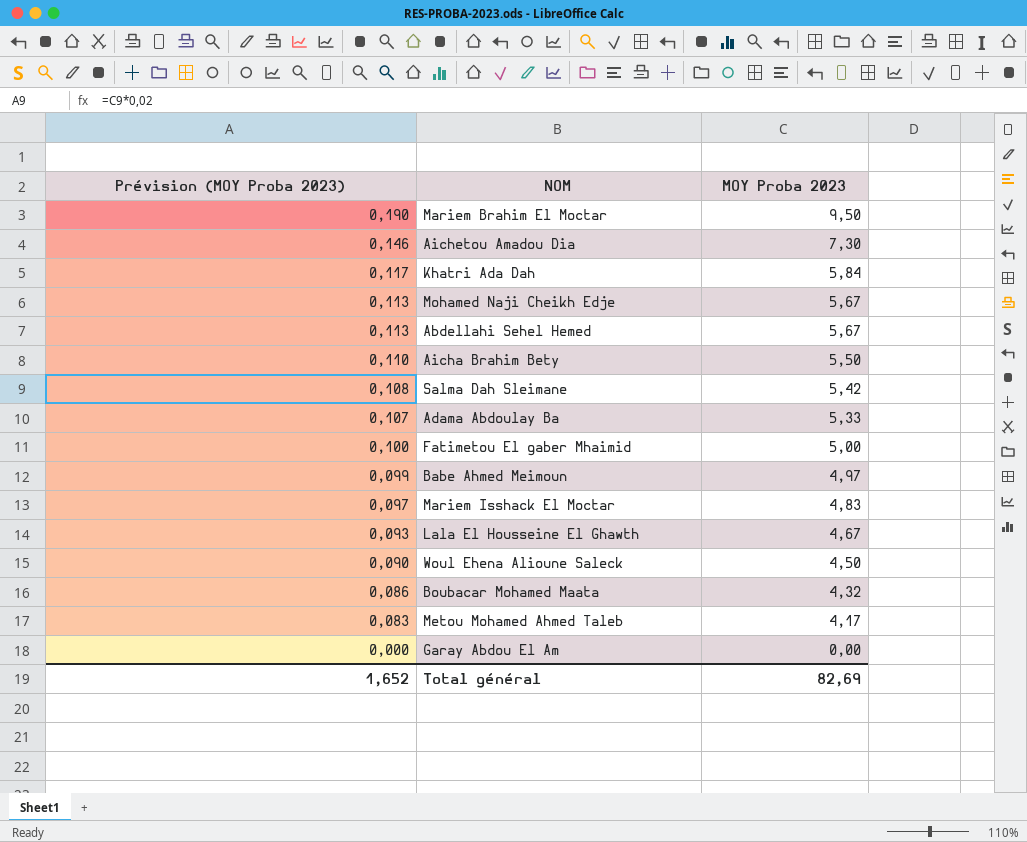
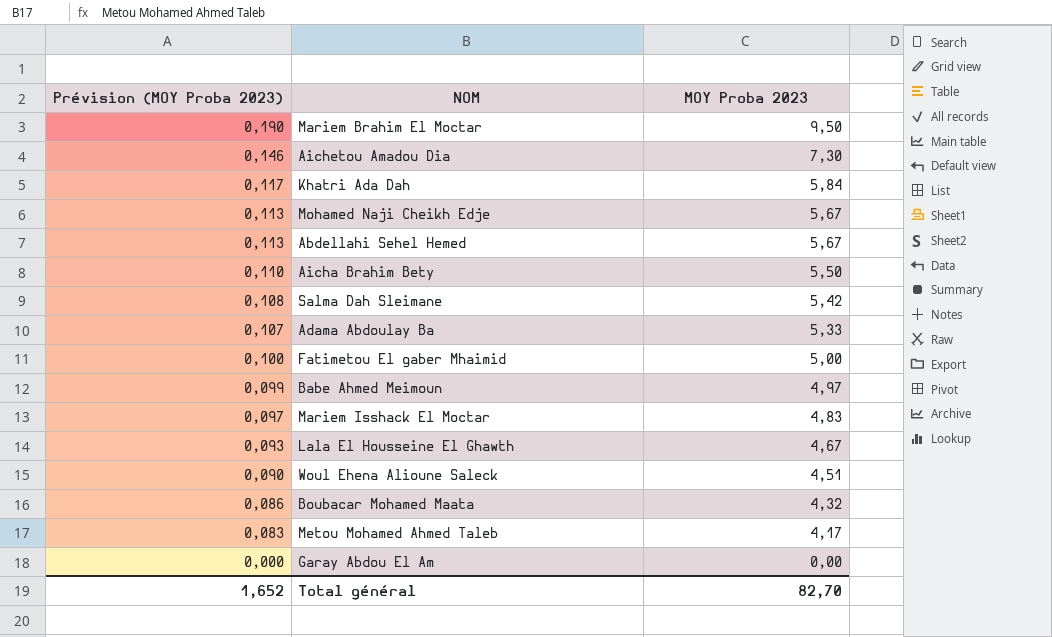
Woul Ehena Alioune Saleck | MOY Proba 2023: 4,50 -> 4,51
Total général | MOY Proba 2023: 82,69 -> 82,70

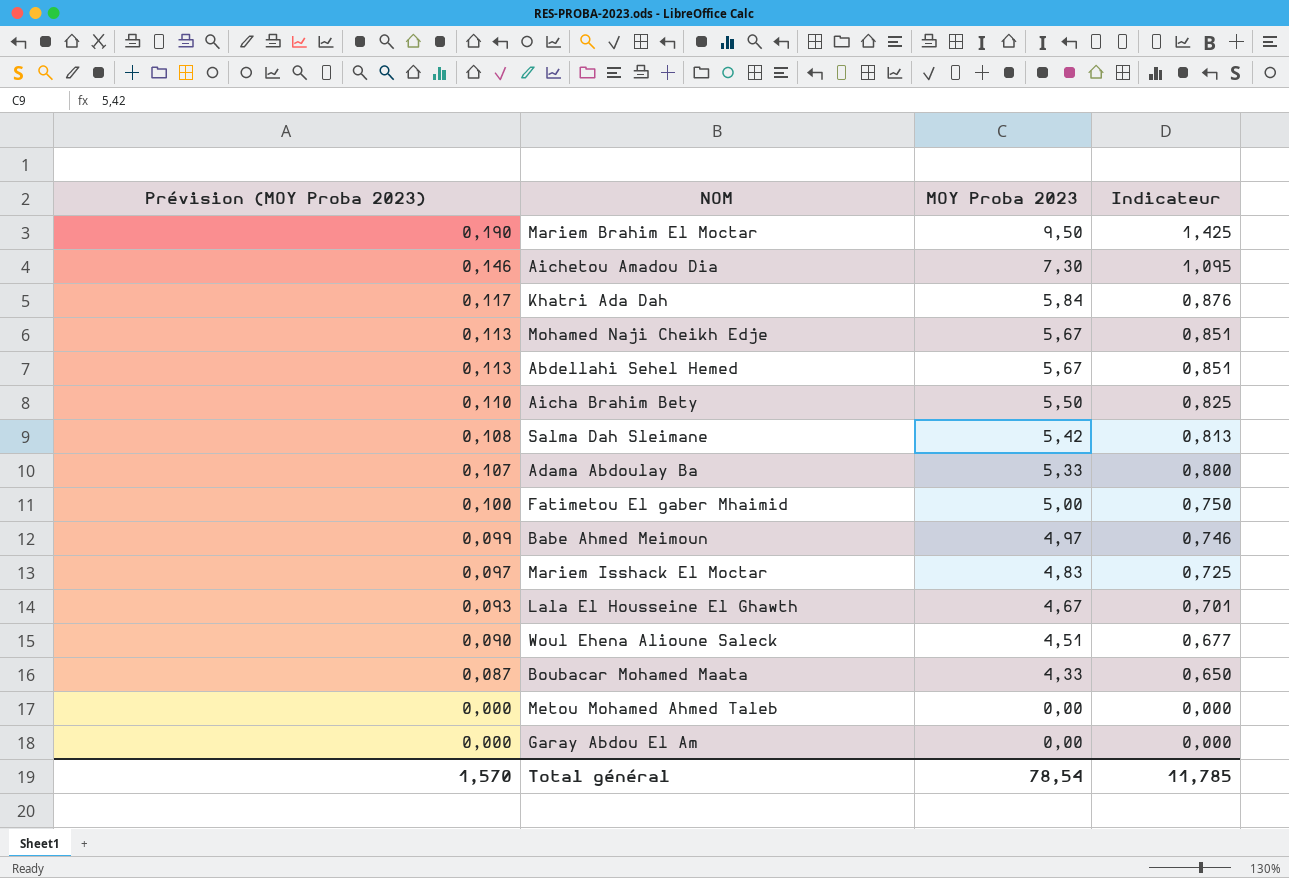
column Indicateur | formula: none -> [MOY Proba 2023] * 0,15
Boubacar Mohamed Maata | Prévision (MOY Proba 2023): 0,086 -> 0,087
Boubacar Mohamed Maata | MOY Proba 2023: 4,32 -> 4,33
Metou Mohamed Ahmed Taleb | Prévision (MOY Proba 2023): 0,083 -> 0,000
Metou Mohamed Ahmed Taleb | MOY Proba 2023: 4,17 -> 0,00
Total général | Prévision (MOY Proba 2023): 1,652 -> 1,570
Total général | MOY Proba 2023: 82,70 -> 78,54

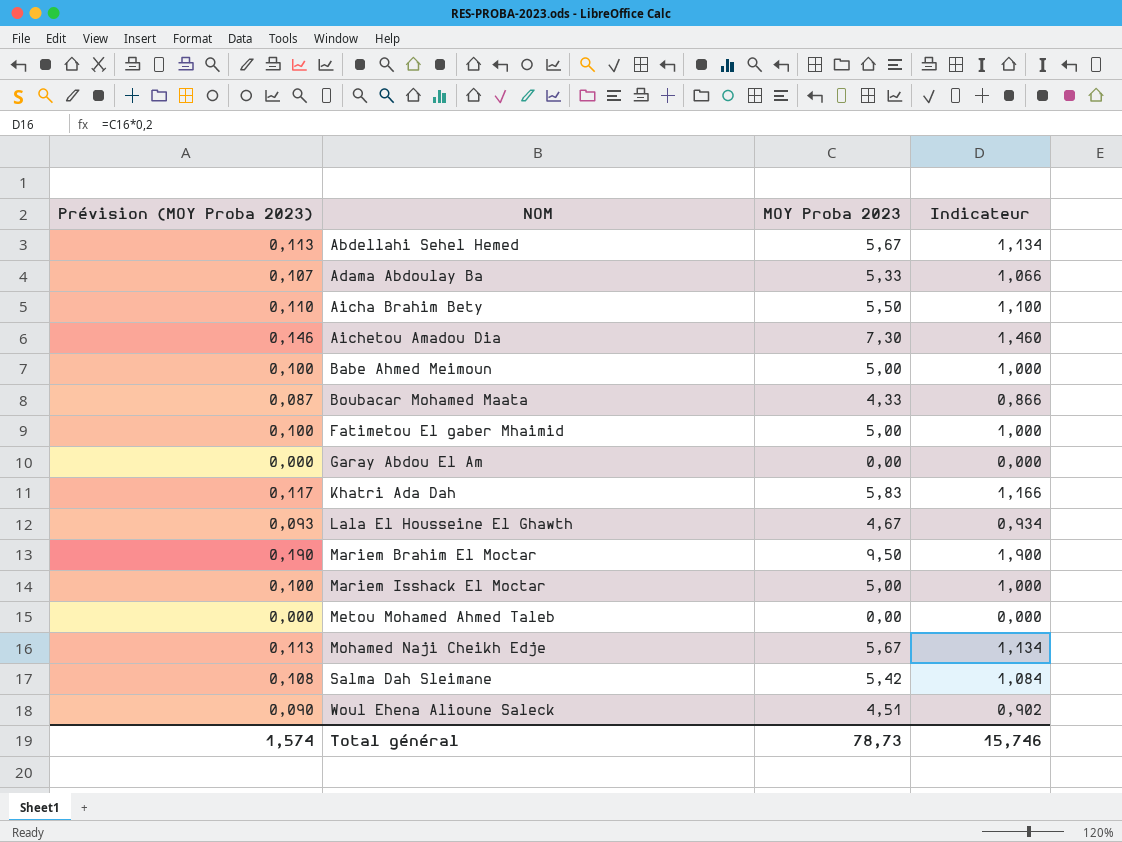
row order: Prévision (MOY Proba 2023) descending -> NOM ascending
column Indicateur | formula: [MOY Proba 2023] * 0,15 -> [MOY Proba 2023] * 0,2
Babe Ahmed Meimoun | Prévision (MOY Proba 2023): 0,099 -> 0,100
Babe Ahmed Meimoun | MOY Proba 2023: 4,97 -> 5,00
Khatri Ada Dah | MOY Proba 2023: 5,84 -> 5,83
Mariem Isshack El Moctar | Prévision (MOY Proba 2023): 0,097 -> 0,100
Mariem Isshack El Moctar | MOY Proba 2023: 4,83 -> 5,00
Total général | Prévision (MOY Proba 2023): 1,570 -> 1,574
Total général | MOY Proba 2023: 78,54 -> 78,73
Total général | Indicateur: 11,785 -> 15,746

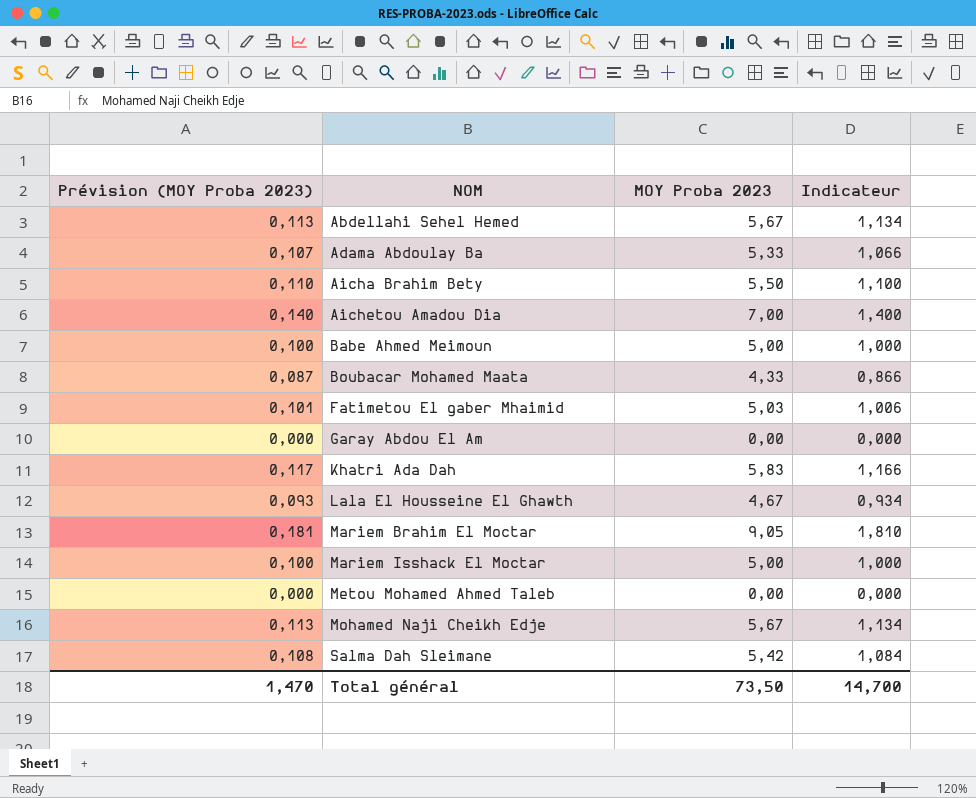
row Woul Ehena Alioune Saleck: 0,090 | 4,51 | 0,902 -> none
Aichetou Amadou Dia | Prévision (MOY Proba 2023): 0,146 -> 0,140
Aichetou Amadou Dia | MOY Proba 2023: 7,30 -> 7,00
Aichetou Amadou Dia | Indicateur: 1,460 -> 1,400
Fatimetou El gaber Mhaimid | Prévision (MOY Proba 2023): 0,100 -> 0,101
Fatimetou El gaber Mhaimid | MOY Proba 2023: 5,00 -> 5,03
Fatimetou El gaber Mhaimid | Indicateur: 1,000 -> 1,006
Mariem Brahim El Moctar | Prévision (MOY Proba 2023): 0,190 -> 0,181
Mariem Brahim El Moctar | MOY Proba 2023: 9,50 -> 9,05
Mariem Brahim El Moctar | Indicateur: 1,900 -> 1,810
Total général | Prévision (MOY Proba 2023): 1,574 -> 1,470
Total général | MOY Proba 2023: 78,73 -> 73,50
Total général | Indicateur: 15,746 -> 14,700

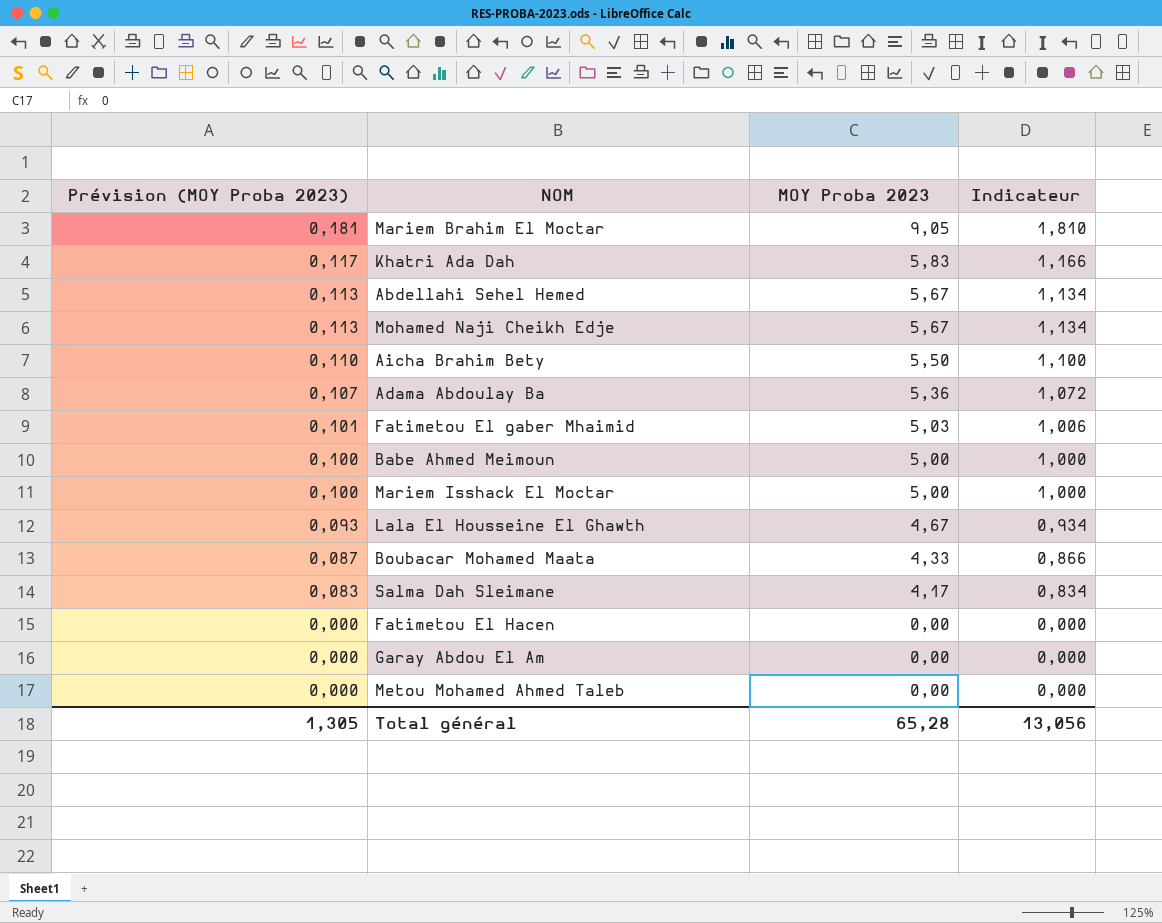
row order: NOM ascending -> Prévision (MOY Proba 2023) descending
row Aichetou Amadou Dia: 0,140 | 7,00 | 1,400 -> none
Adama Abdoulay Ba | MOY Proba 2023: 5,33 -> 5,36
Adama Abdoulay Ba | Indicateur: 1,066 -> 1,072
Salma Dah Sleimane | Prévision (MOY Proba 2023): 0,108 -> 0,083
Salma Dah Sleimane | MOY Proba 2023: 5,42 -> 4,17
Salma Dah Sleimane | Indicateur: 1,084 -> 0,834
row Fatimetou El Hacen: none -> 0,000 | 0,00 | 0,000
Total général | Prévision (MOY Proba 2023): 1,470 -> 1,305
Total général | MOY Proba 2023: 73,50 -> 65,28
Total général | Indicateur: 14,700 -> 13,056

